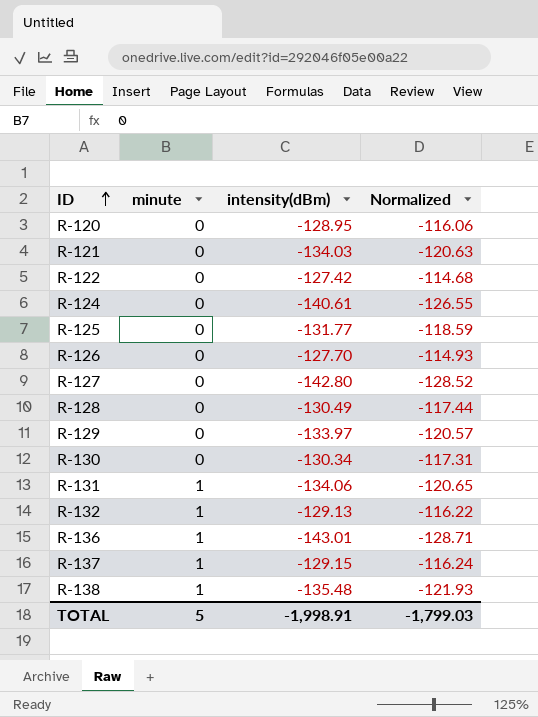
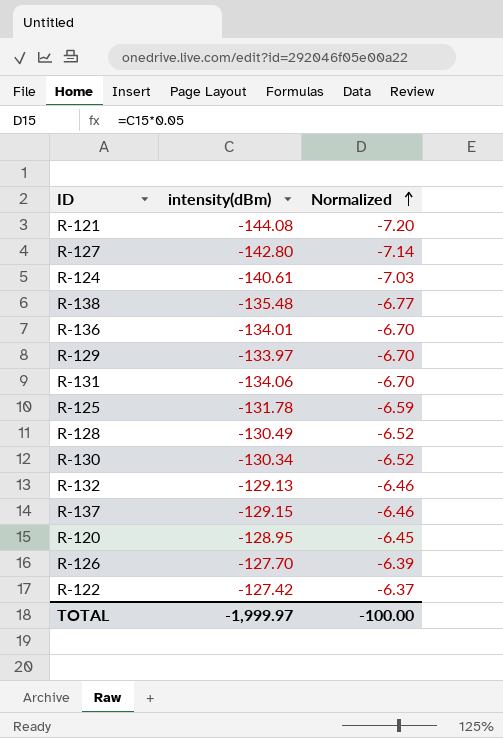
row order: ID ascending -> Normalized ascending
column minute | position: 2 -> none
column Normalized | formula: [intensity(dBm)] * 0.9 -> [intensity(dBm)] * 0.05
R-121 | intensity(dBm): -134.03 -> -144.08
R-136 | intensity(dBm): -143.01 -> -134.01
R-125 | intensity(dBm): -131.77 -> -131.78
TOTAL | intensity(dBm): -1,998.91 -> -1,999.97
TOTAL | Normalized: -1,799.03 -> -100.00

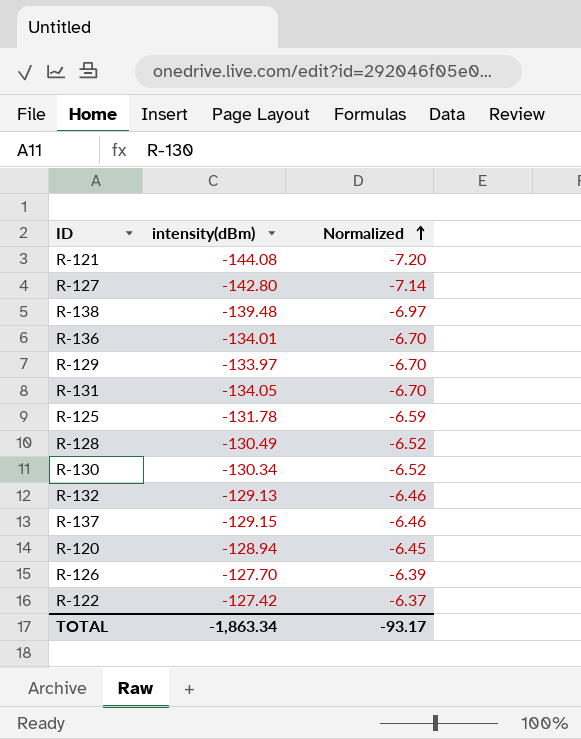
row R-124: -140.61 | -7.03 -> none
R-138 | intensity(dBm): -135.48 -> -139.48
R-138 | Normalized: -6.77 -> -6.97
R-131 | intensity(dBm): -134.06 -> -134.05
R-120 | intensity(dBm): -128.95 -> -128.94
TOTAL | intensity(dBm): -1,999.97 -> -1,863.34
TOTAL | Normalized: -100.00 -> -93.17

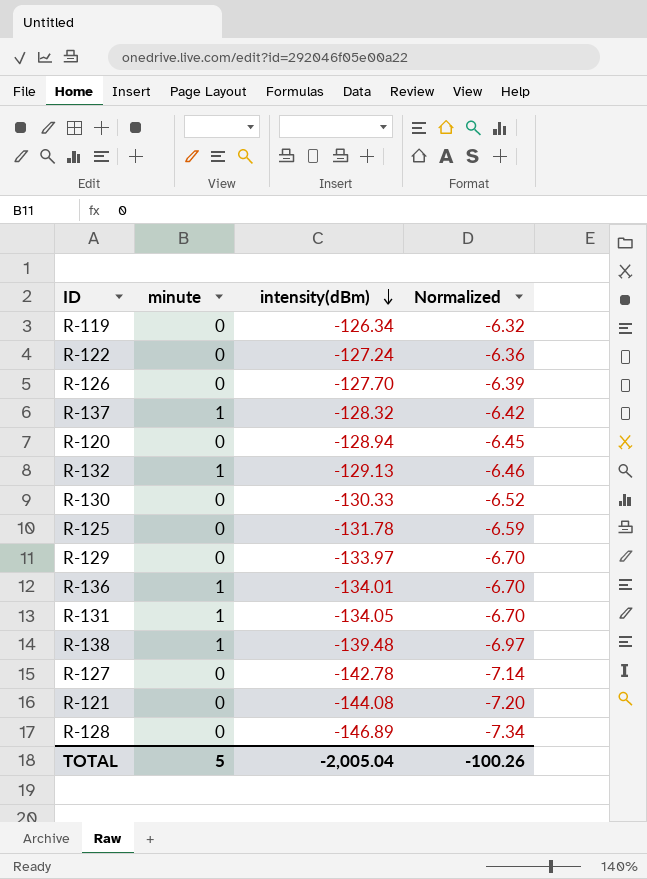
row order: Normalized ascending -> intensity(dBm) descending
column minute | position: none -> 2
row R-119: none -> 0 | -126.34 | -6.32
R-122 | intensity(dBm): -127.42 -> -127.24
R-122 | Normalized: -6.37 -> -6.36
R-137 | intensity(dBm): -129.15 -> -128.32
R-137 | Normalized: -6.46 -> -6.42
R-130 | intensity(dBm): -130.34 -> -130.33
R-127 | intensity(dBm): -142.80 -> -142.78
R-128 | intensity(dBm): -130.49 -> -146.89
R-128 | Normalized: -6.52 -> -7.34
TOTAL | intensity(dBm): -1,863.34 -> -2,005.04
TOTAL | Normalized: -93.17 -> -100.26

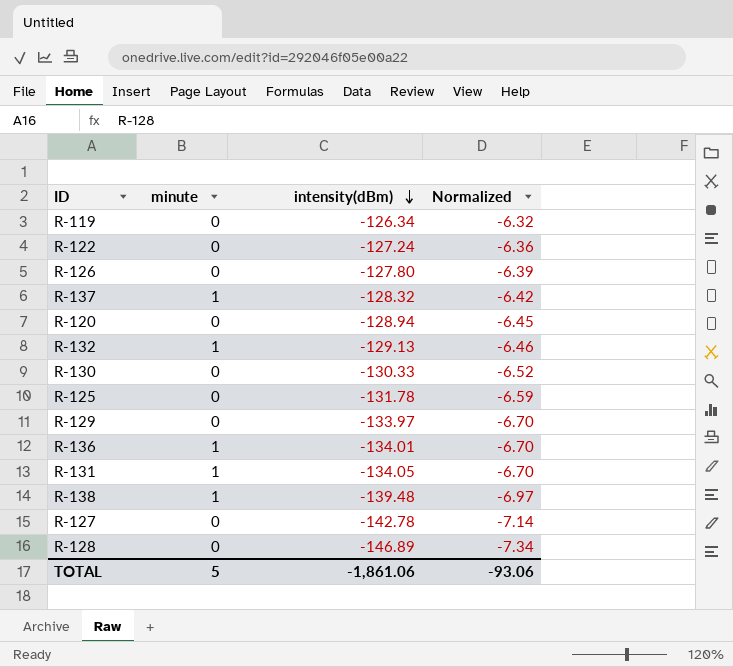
row R-121: 0 | -144.08 | -7.20 -> none
R-126 | intensity(dBm): -127.70 -> -127.80
TOTAL | intensity(dBm): -2,005.04 -> -1,861.06
TOTAL | Normalized: -100.26 -> -93.06

